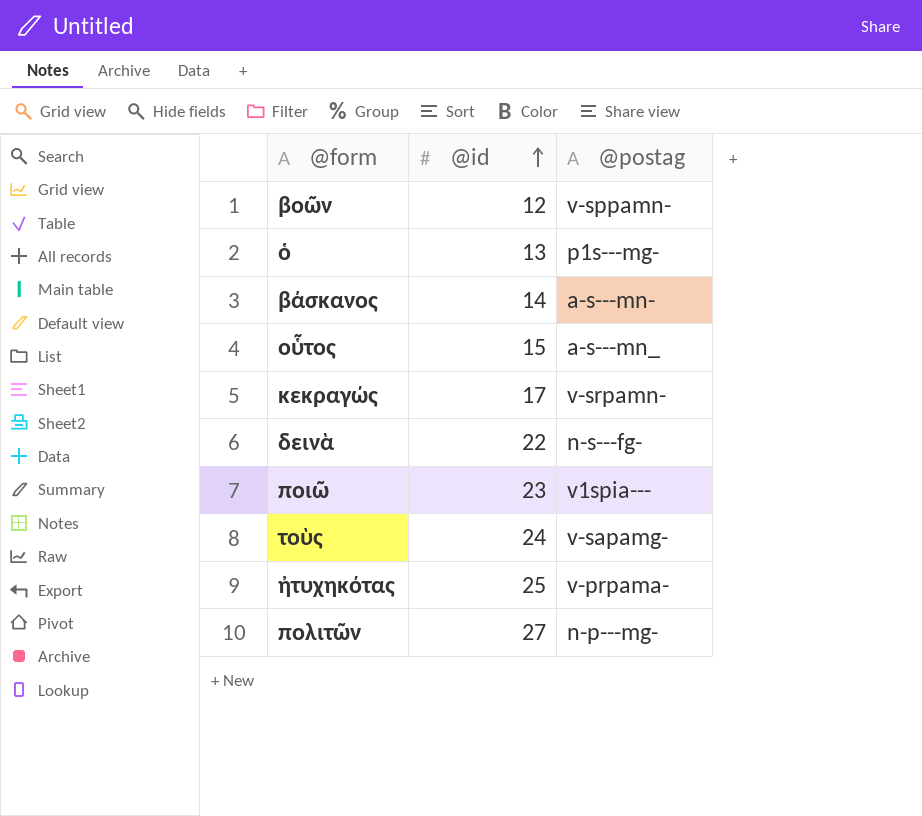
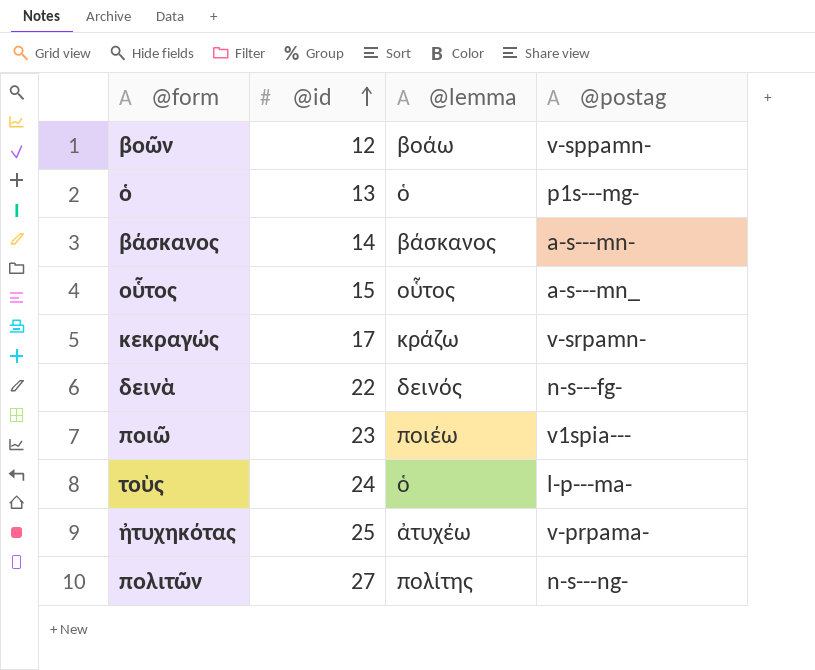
column @lemma | position: none -> 3
τοὺς | @postag: v-sapamg- -> l-p---ma-
πολιτῶν | @postag: n-p---mg- -> n-s---ng-

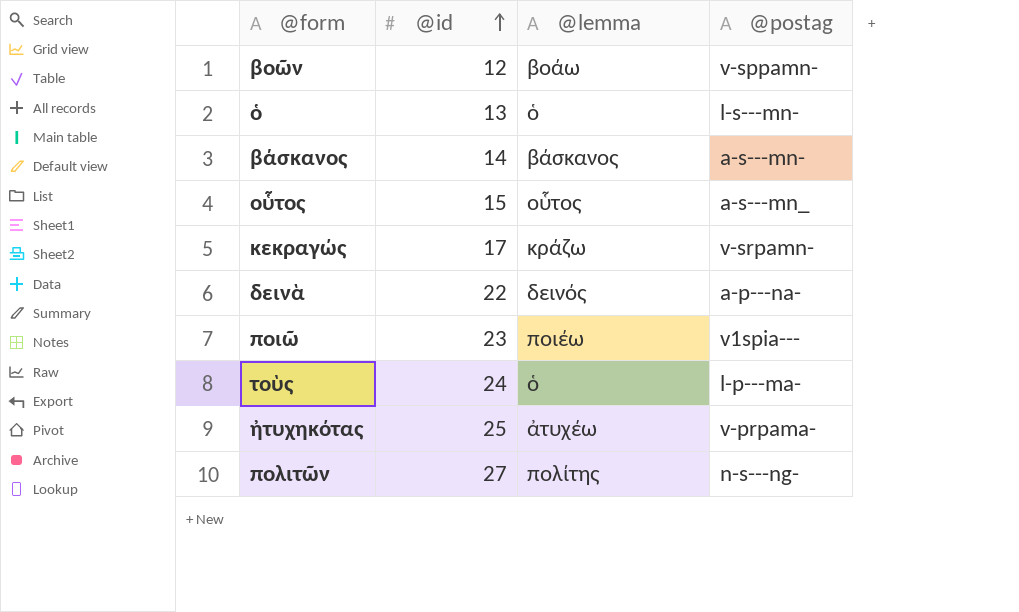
ὁ | @postag: p1s---mg- -> l-s---mn-
δεινὰ | @postag: n-s---fg- -> a-p---na-

